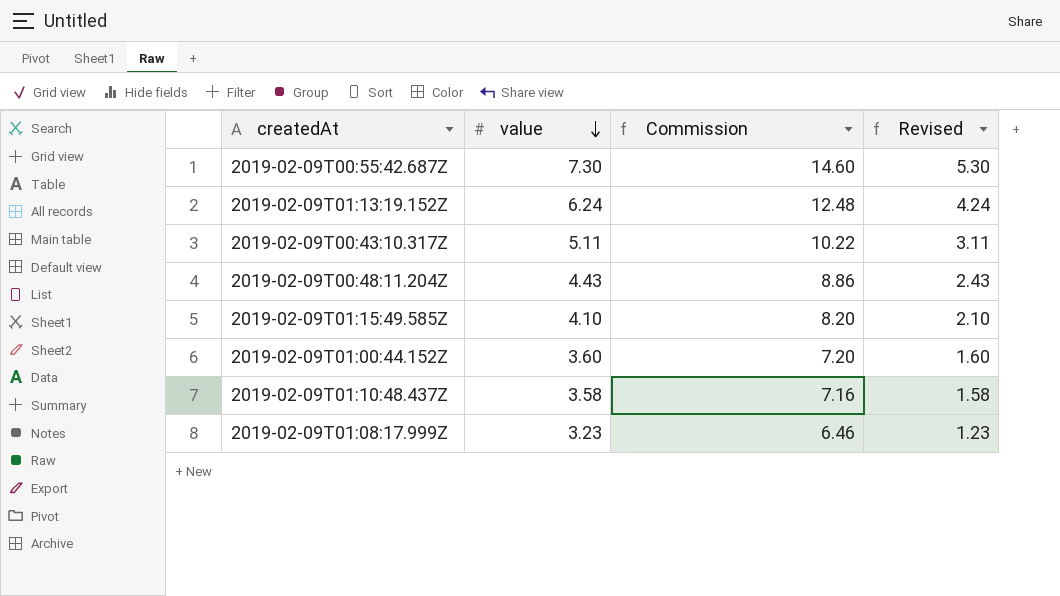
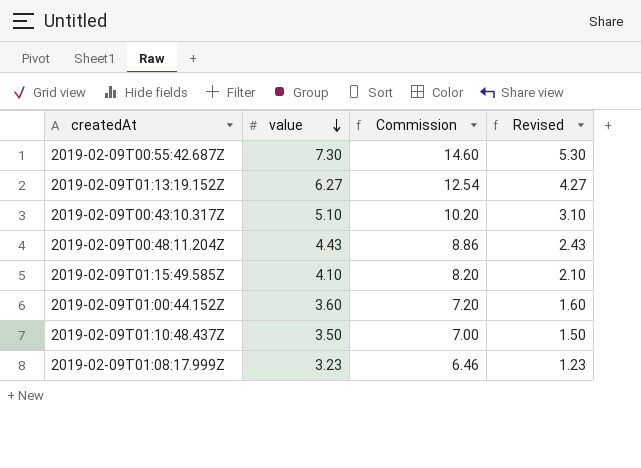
2019-02-09T01:13:19.152Z | value: 6.24 -> 6.27
2019-02-09T01:13:19.152Z | Commission: 12.48 -> 12.54
2019-02-09T01:13:19.152Z | Revised: 4.24 -> 4.27
2019-02-09T00:43:10.317Z | value: 5.11 -> 5.10
2019-02-09T00:43:10.317Z | Commission: 10.22 -> 10.20
2019-02-09T00:43:10.317Z | Revised: 3.11 -> 3.10
2019-02-09T01:10:48.437Z | value: 3.58 -> 3.50
2019-02-09T01:10:48.437Z | Commission: 7.16 -> 7.00
2019-02-09T01:10:48.437Z | Revised: 1.58 -> 1.50

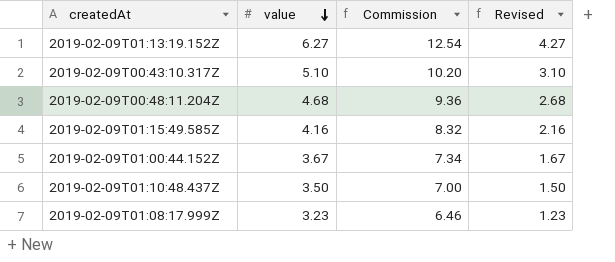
row 2019-02-09T00:55:42.687Z: 7.30 | 14.60 | 5.30 -> none
2019-02-09T00:48:11.204Z | value: 4.43 -> 4.68
2019-02-09T00:48:11.204Z | Commission: 8.86 -> 9.36
2019-02-09T00:48:11.204Z | Revised: 2.43 -> 2.68
2019-02-09T01:15:49.585Z | value: 4.10 -> 4.16
2019-02-09T01:15:49.585Z | Commission: 8.20 -> 8.32
2019-02-09T01:15:49.585Z | Revised: 2.10 -> 2.16
2019-02-09T01:00:44.152Z | value: 3.60 -> 3.67
2019-02-09T01:00:44.152Z | Commission: 7.20 -> 7.34
2019-02-09T01:00:44.152Z | Revised: 1.60 -> 1.67

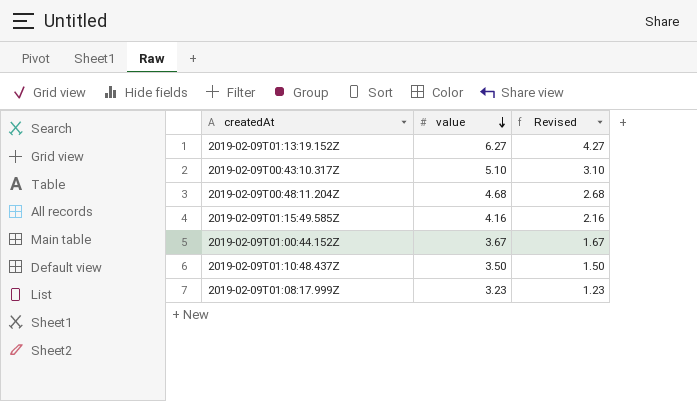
column Commission | formula: [value] * 2 -> none

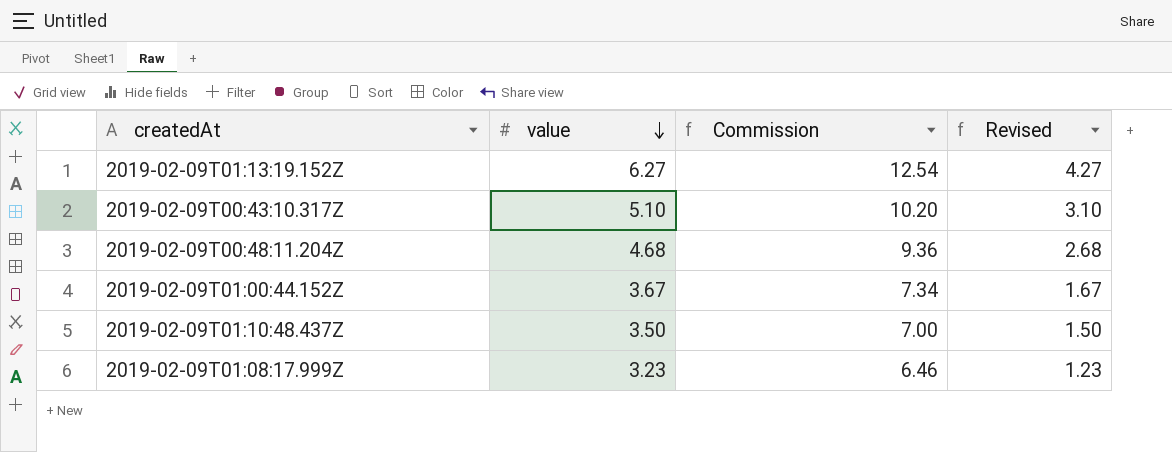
column Commission | formula: none -> [value] * 2
row 2019-02-09T01:15:49.585Z: 4.16 | 2.16 -> none

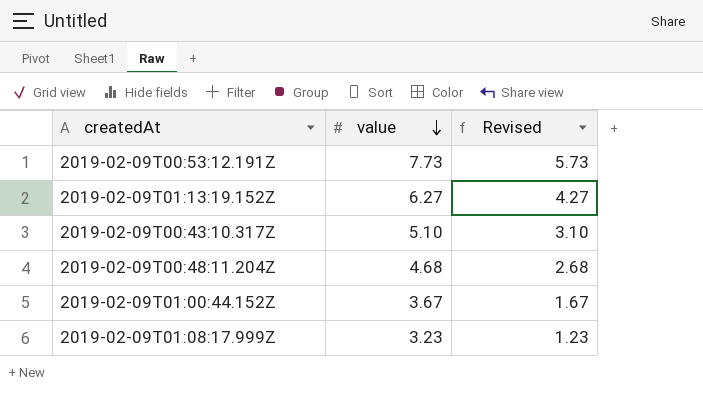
column Commission | formula: [value] * 2 -> none
row 2019-02-09T01:10:48.437Z: 3.50 | 7.00 | 1.50 -> none
row 2019-02-09T00:53:12.191Z: none -> 7.73 | 5.73

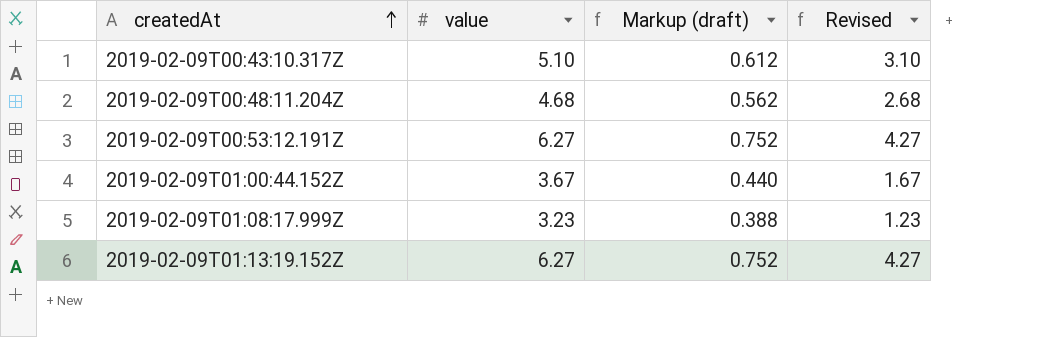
row order: value descending -> createdAt ascending
column Markup (draft) | formula: none -> [value] * 0.12
2019-02-09T00:53:12.191Z | value: 7.73 -> 6.27
2019-02-09T00:53:12.191Z | Revised: 5.73 -> 4.27

